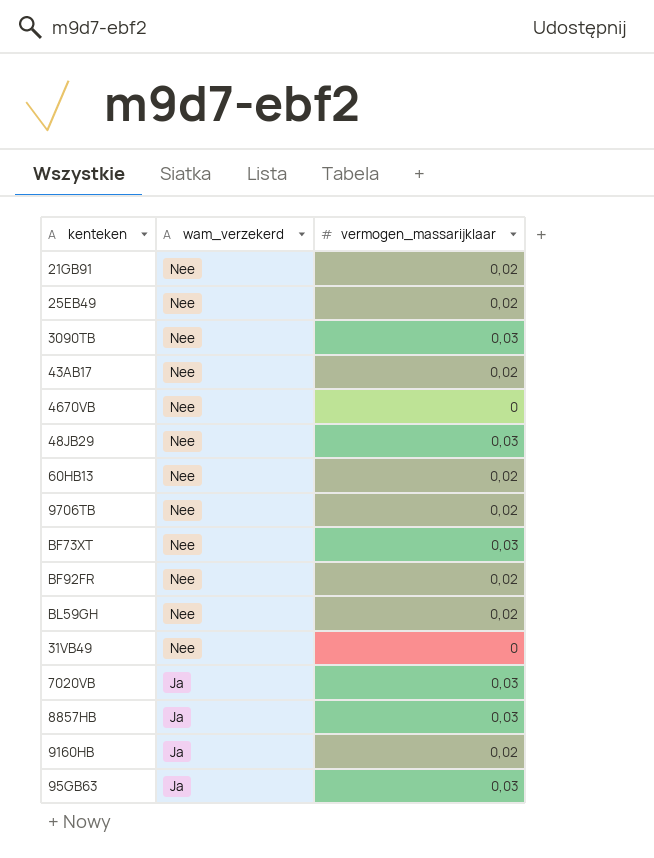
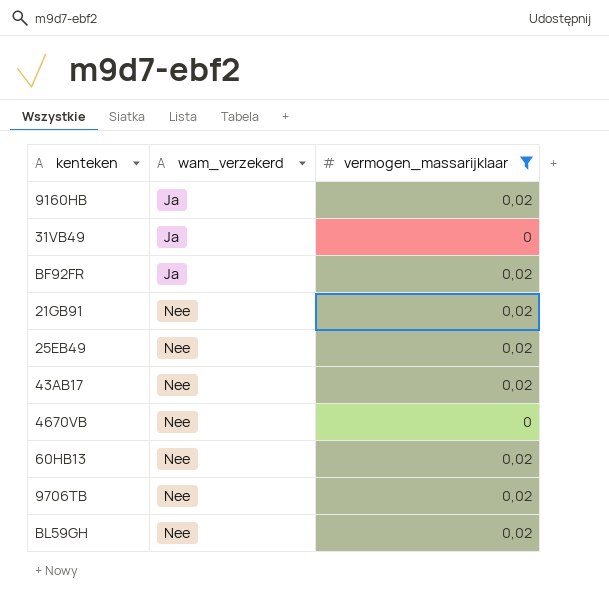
filter: none -> vermogen_massarijklaar != 0,03
row order: wam_verzekerd descending -> wam_verzekerd ascending
31VB49 | wam_verzekerd: Nee -> Ja
BF92FR | wam_verzekerd: Nee -> Ja

